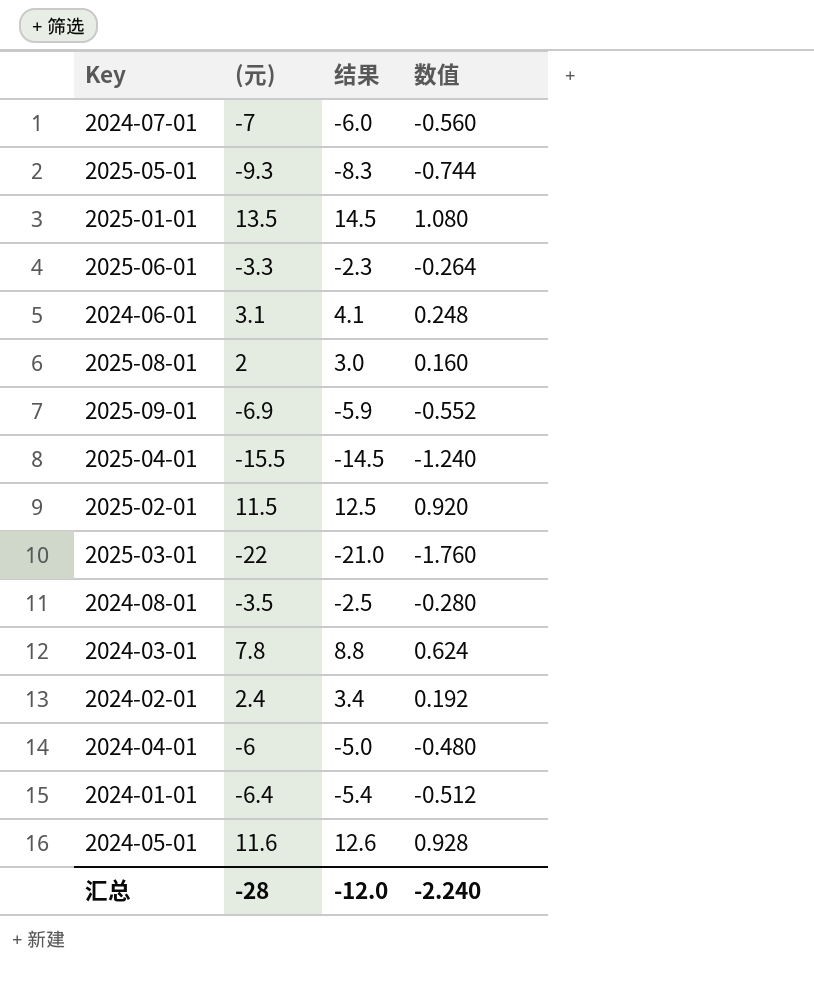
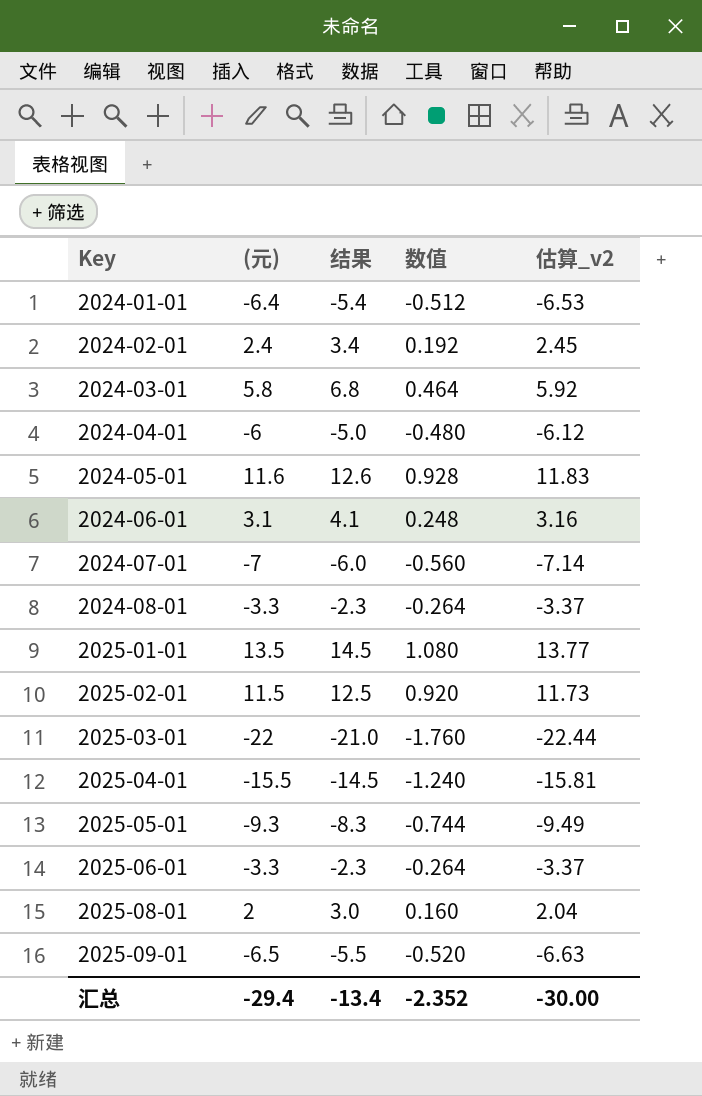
row order: none -> Key ascending
column 估算_v2 | formula: none -> [(元)] * 1.02
2024-03-01 | (元): 7.8 -> 5.8
2024-03-01 | 结果: 8.8 -> 6.8
2024-03-01 | 数值: 0.624 -> 0.464
2024-08-01 | (元): -3.5 -> -3.3
2024-08-01 | 结果: -2.5 -> -2.3
2024-08-01 | 数值: -0.280 -> -0.264
2025-09-01 | (元): -6.9 -> -6.5
2025-09-01 | 结果: -5.9 -> -5.5
2025-09-01 | 数值: -0.552 -> -0.520
汇总 | (元): -28 -> -29.4
汇总 | 结果: -12.0 -> -13.4
汇总 | 数值: -2.240 -> -2.352

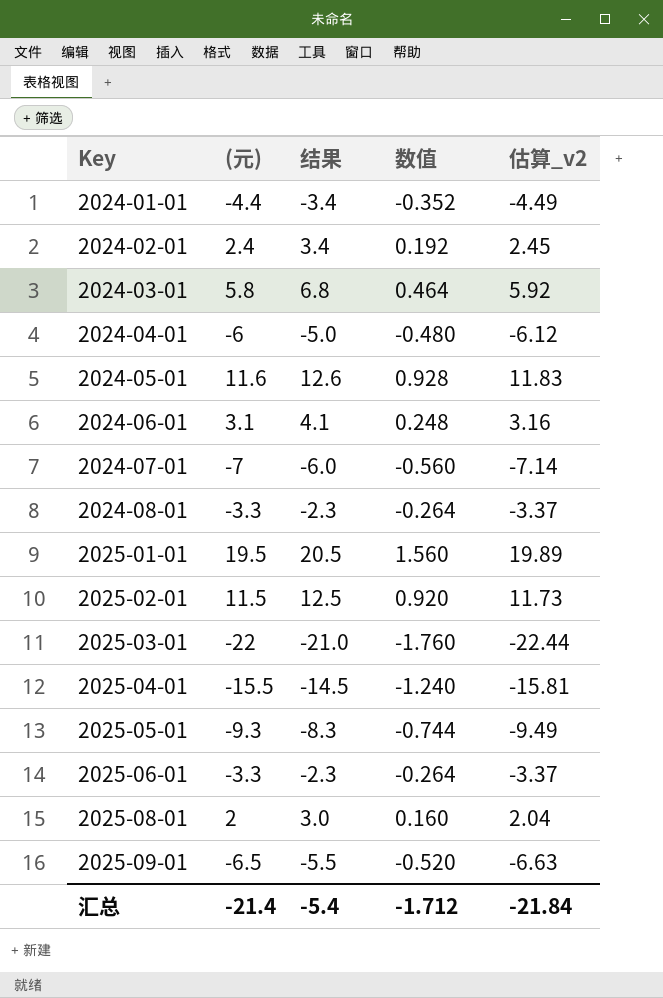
2024-01-01 | (元): -6.4 -> -4.4
2024-01-01 | 结果: -5.4 -> -3.4
2024-01-01 | 数值: -0.512 -> -0.352
2024-01-01 | 估算_v2: -6.53 -> -4.49
2025-01-01 | (元): 13.5 -> 19.5
2025-01-01 | 结果: 14.5 -> 20.5
2025-01-01 | 数值: 1.080 -> 1.560
2025-01-01 | 估算_v2: 13.77 -> 19.89
汇总 | (元): -29.4 -> -21.4
汇总 | 结果: -13.4 -> -5.4
汇总 | 数值: -2.352 -> -1.712
汇总 | 估算_v2: -30.00 -> -21.84

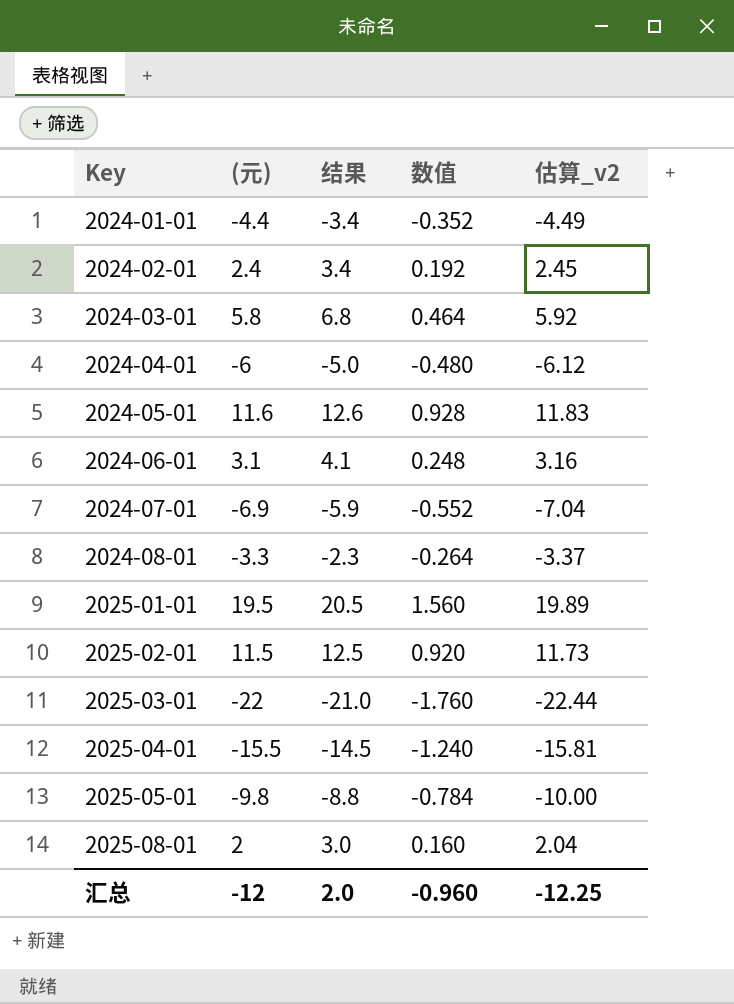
row 2025-06-01: -3.3 | -2.3 | -0.264 | -3.37 -> none
row 2025-09-01: -6.5 | -5.5 | -0.520 | -6.63 -> none
2024-07-01 | (元): -7 -> -6.9
2024-07-01 | 结果: -6.0 -> -5.9
2024-07-01 | 数值: -0.560 -> -0.552
2024-07-01 | 估算_v2: -7.14 -> -7.04
2025-05-01 | (元): -9.3 -> -9.8
2025-05-01 | 结果: -8.3 -> -8.8
2025-05-01 | 数值: -0.744 -> -0.784
2025-05-01 | 估算_v2: -9.49 -> -10.00
汇总 | (元): -21.4 -> -12
汇总 | 结果: -5.4 -> 2.0
汇总 | 数值: -1.712 -> -0.960
汇总 | 估算_v2: -21.84 -> -12.25

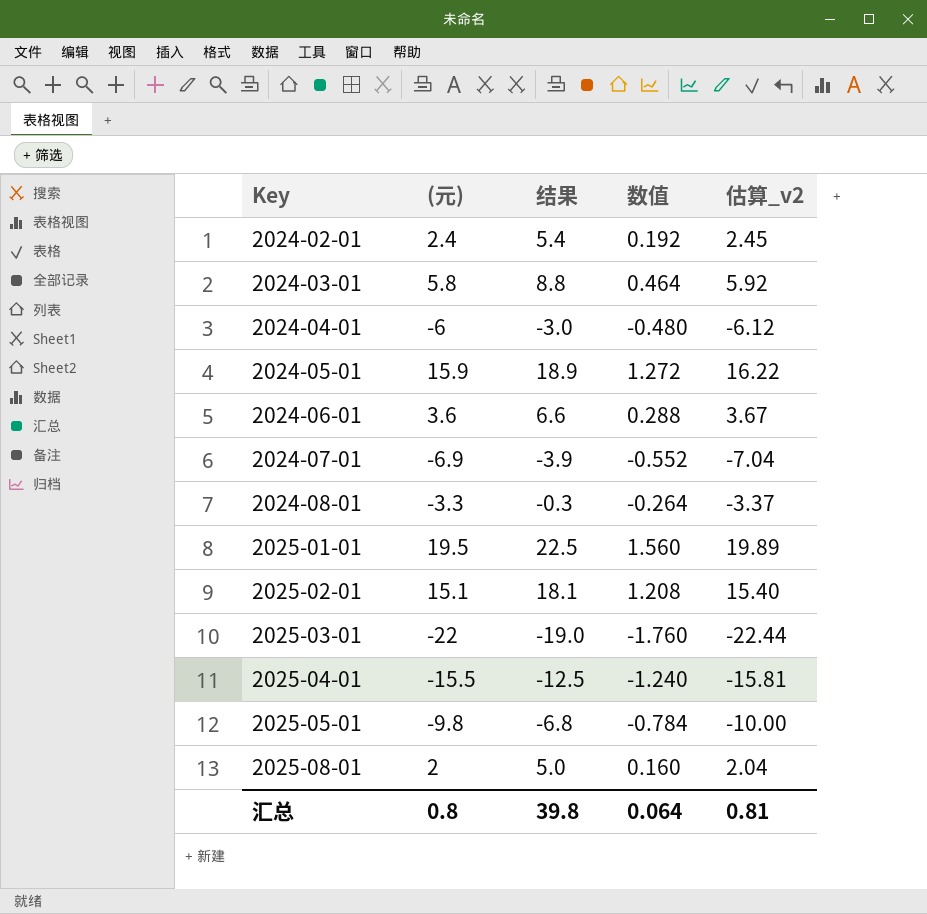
column 结果 | formula: [(元)] + 1 -> [(元)] + 3
row 2024-01-01: -4.4 | -3.4 | -0.352 | -4.49 -> none
2024-05-01 | (元): 11.6 -> 15.9
2024-05-01 | 数值: 0.928 -> 1.272
2024-05-01 | 估算_v2: 11.83 -> 16.22
2024-06-01 | (元): 3.1 -> 3.6
2024-06-01 | 数值: 0.248 -> 0.288
2024-06-01 | 估算_v2: 3.16 -> 3.67
2025-02-01 | (元): 11.5 -> 15.1
2025-02-01 | 数值: 0.920 -> 1.208
2025-02-01 | 估算_v2: 11.73 -> 15.40
汇总 | (元): -12 -> 0.8
汇总 | 结果: 2.0 -> 39.8
汇总 | 数值: -0.960 -> 0.064
汇总 | 估算_v2: -12.25 -> 0.81

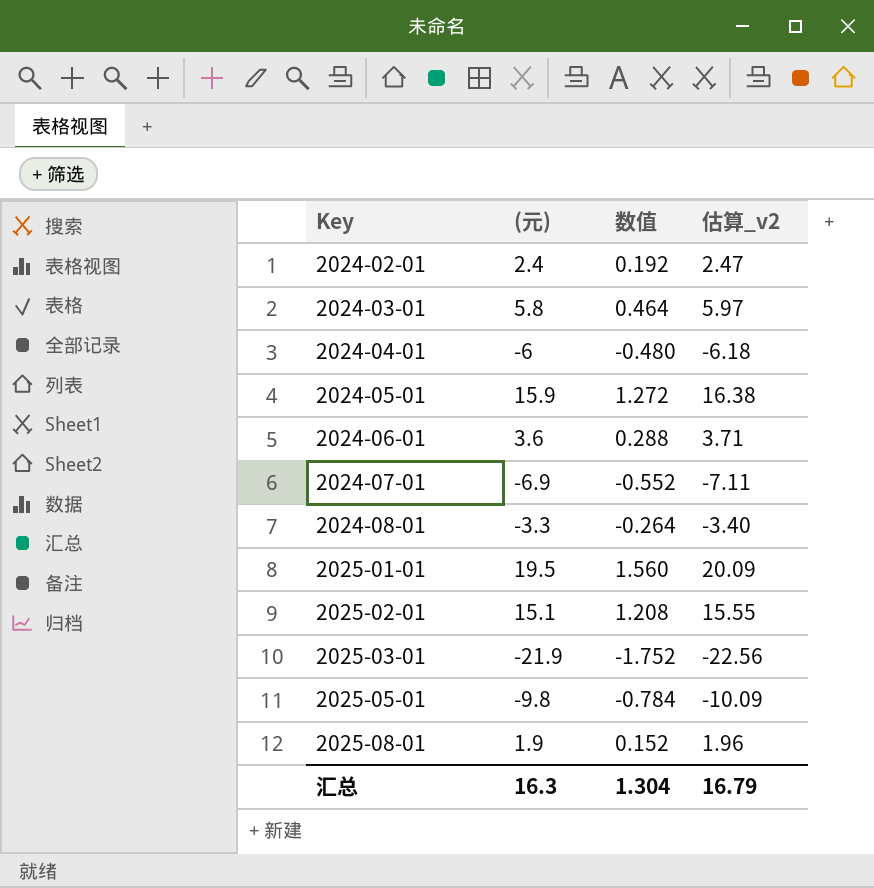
column 结果 | formula: [(元)] + 3 -> none
column 估算_v2 | formula: [(元)] * 1.02 -> [(元)] * 1.03
row 2025-04-01: -15.5 | -12.5 | -1.240 | -15.81 -> none
2025-03-01 | (元): -22 -> -21.9
2025-03-01 | 数值: -1.760 -> -1.752
2025-08-01 | (元): 2 -> 1.9
2025-08-01 | 数值: 0.160 -> 0.152
汇总 | (元): 0.8 -> 16.3
汇总 | 数值: 0.064 -> 1.304
汇总 | 估算_v2: 0.81 -> 16.79

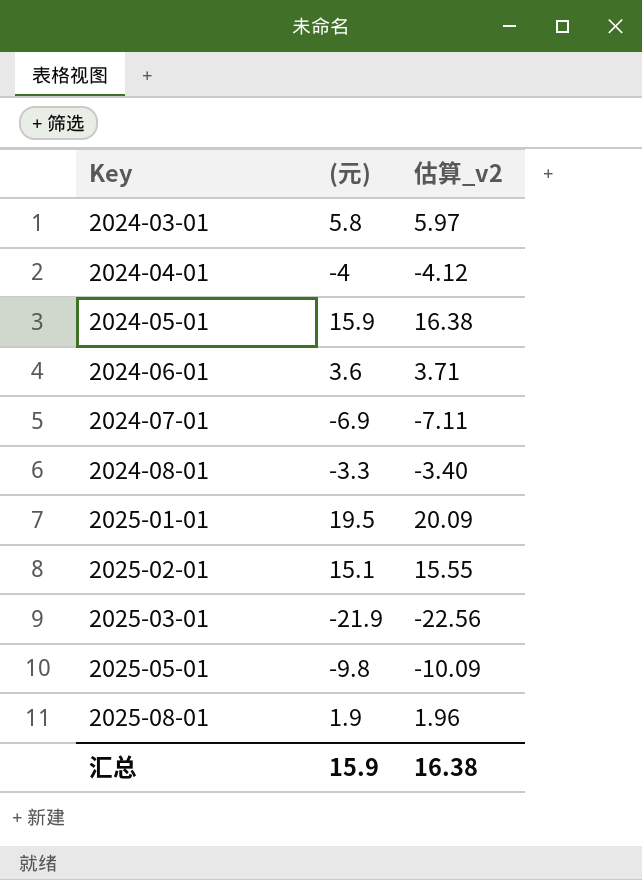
column 数值 | formula: [(元)] * 0.08 -> none
row 2024-02-01: 2.4 | 0.192 | 2.47 -> none
2024-04-01 | (元): -6 -> -4
2024-04-01 | 估算_v2: -6.18 -> -4.12
汇总 | (元): 16.3 -> 15.9
汇总 | 估算_v2: 16.79 -> 16.38

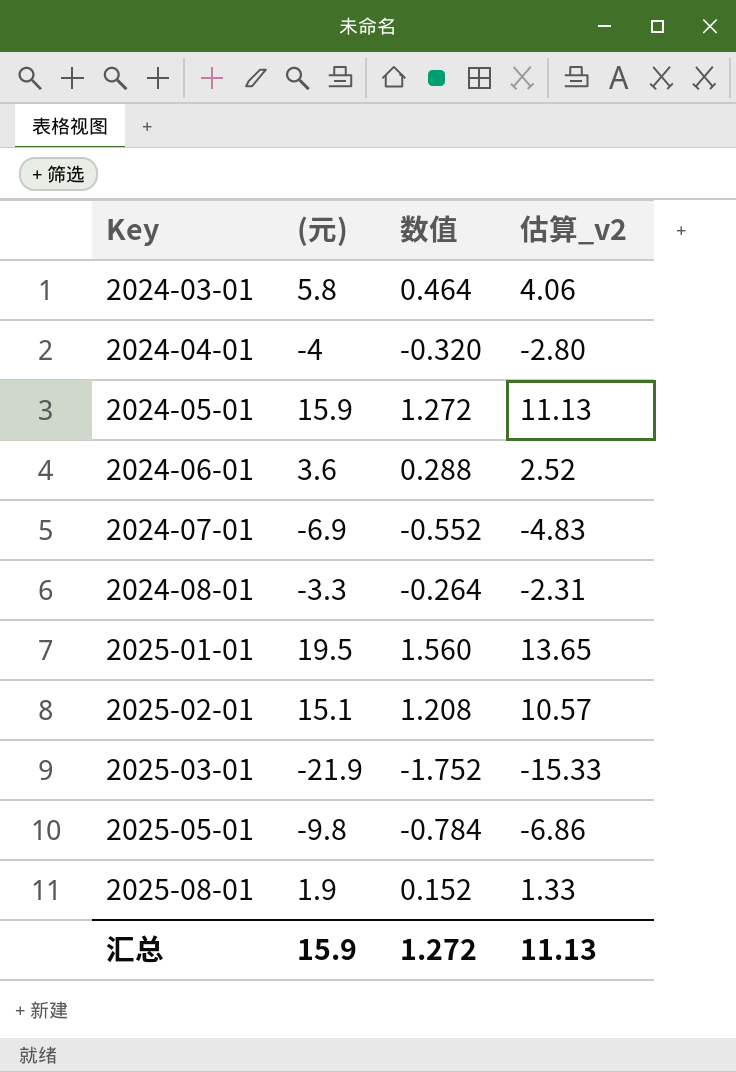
column 数值 | formula: none -> [(元)] * 0.08
column 估算_v2 | formula: [(元)] * 1.03 -> [(元)] * 0.7
汇总 | 估算_v2: 16.38 -> 11.13

